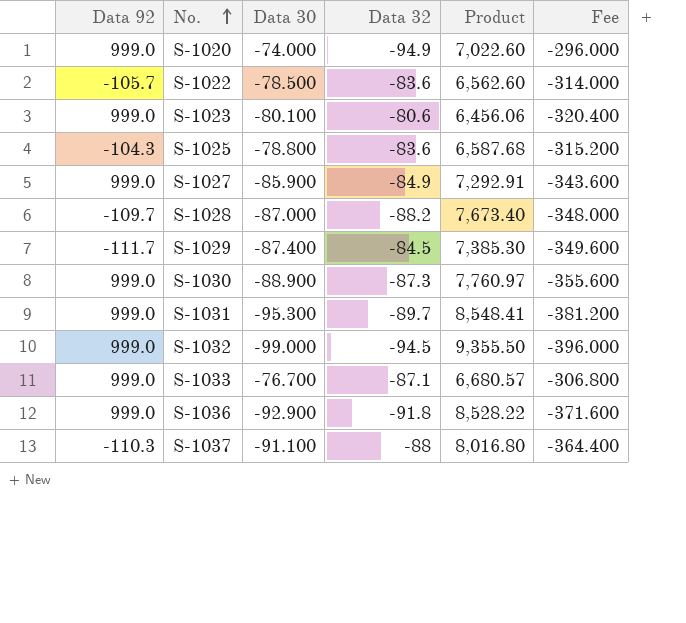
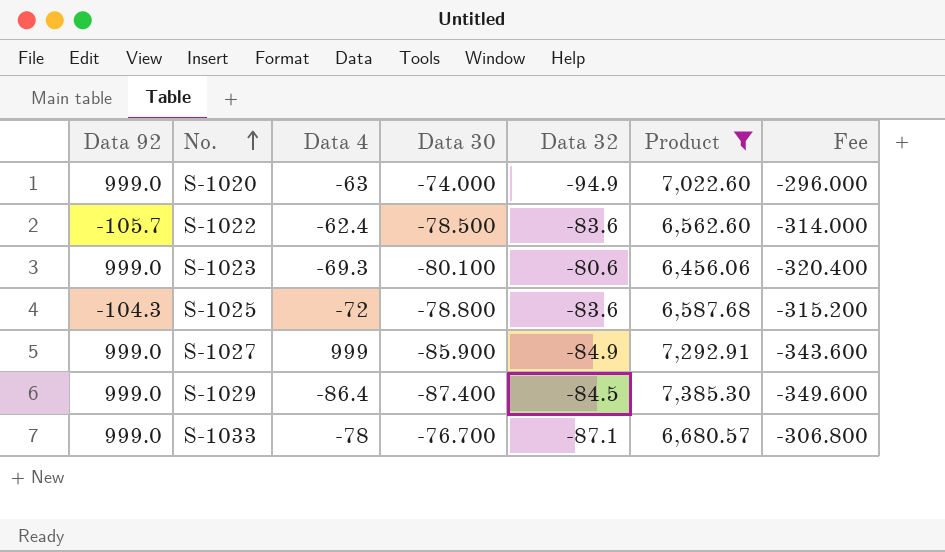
filter: none -> Product <= 7,385.30
column Data 4 | position: none -> 3
S-1029 | Data 92: -111.7 -> 999.0

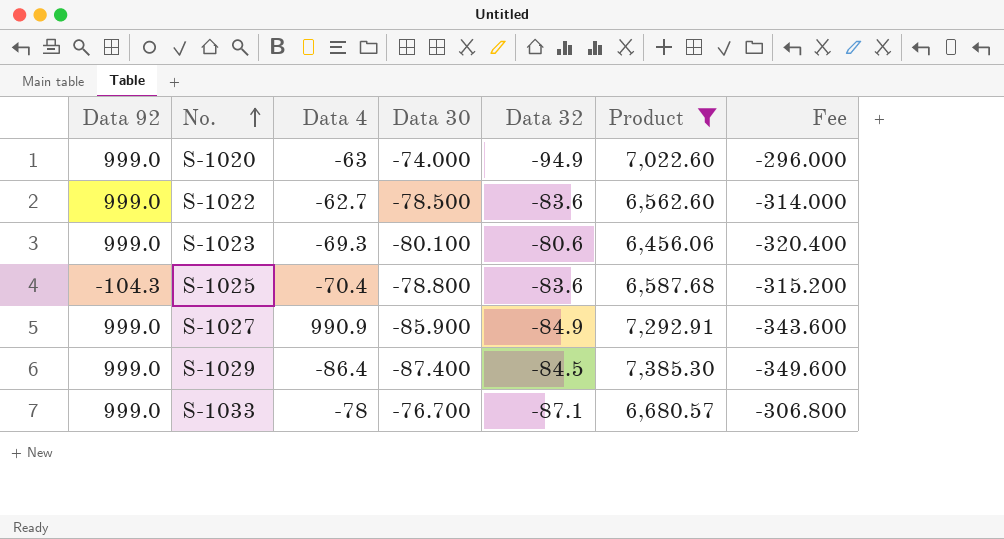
S-1022 | Data 92: -105.7 -> 999.0
S-1022 | Data 4: -62.4 -> -62.7
S-1025 | Data 4: -72 -> -70.4
S-1027 | Data 4: 999 -> 990.9

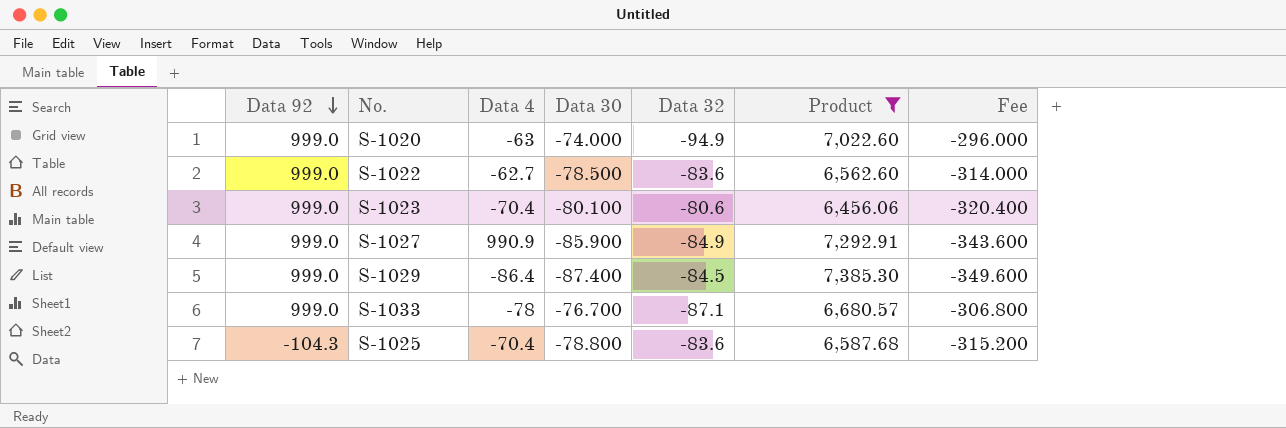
row order: No. ascending -> Data 92 descending
S-1023 | Data 4: -69.3 -> -70.4

